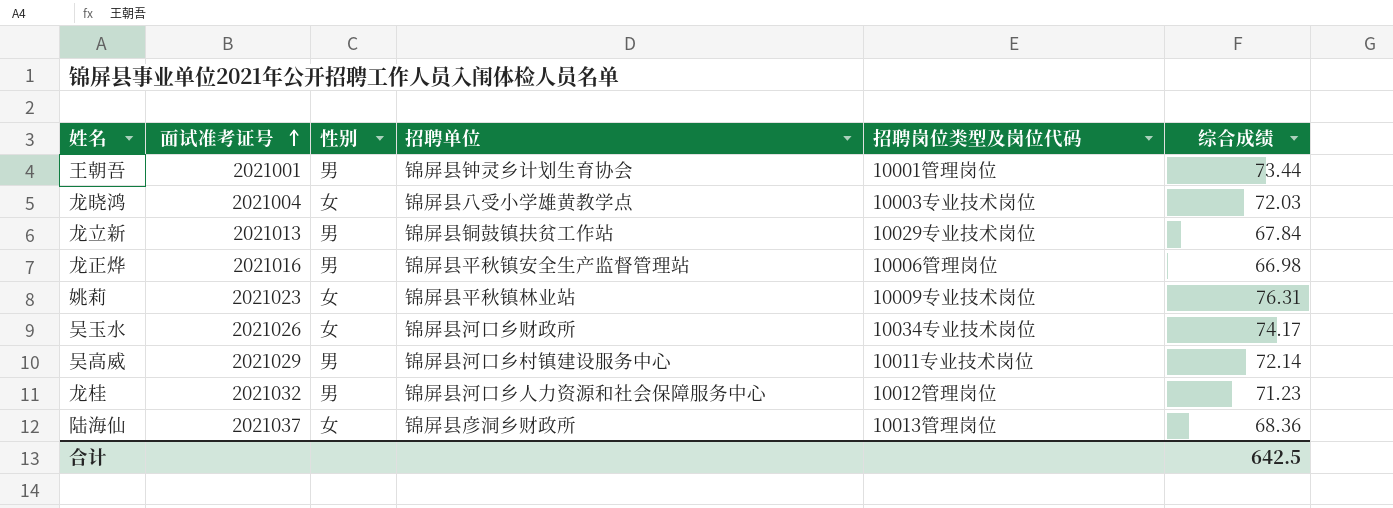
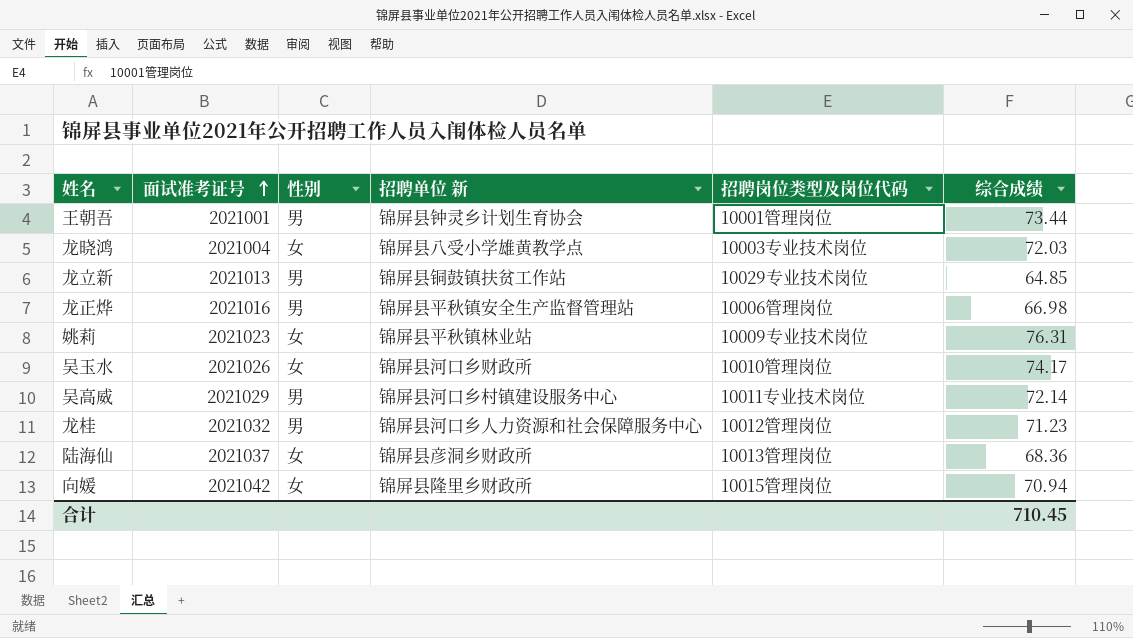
column name: 招聘单位 -> 招聘单位 新
龙立新 | 综合成绩: 67.84 -> 64.85
吴玉水 | 招聘岗位类型及岗位代码: 10034专业技术岗位 -> 10010管理岗位
row 向媛: none -> 2021042 | 女 | 锦屏县隆里乡财政所 | 10015管理岗位 | 70.94
合计 | 综合成绩: 642.5 -> 710.45

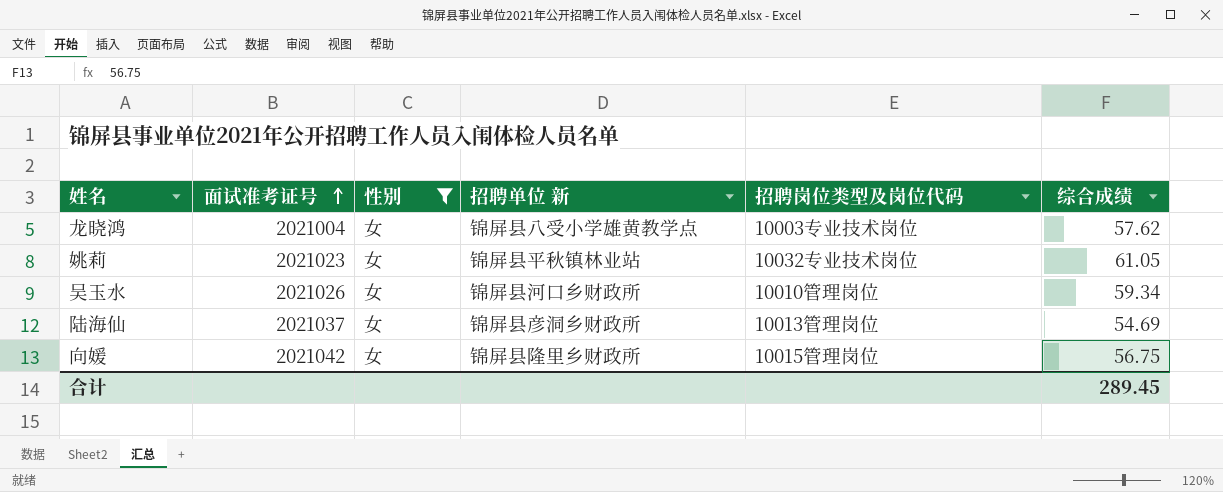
filter: none -> 性别 = 女
龙晓鸿 | 综合成绩: 72.03 -> 57.62
姚莉 | 招聘岗位类型及岗位代码: 10009专业技术岗位 -> 10032专业技术岗位
姚莉 | 综合成绩: 76.31 -> 61.05
吴玉水 | 综合成绩: 74.17 -> 59.34
陆海仙 | 综合成绩: 68.36 -> 54.69
向媛 | 综合成绩: 70.94 -> 56.75
合计 | 综合成绩: 710.45 -> 289.45

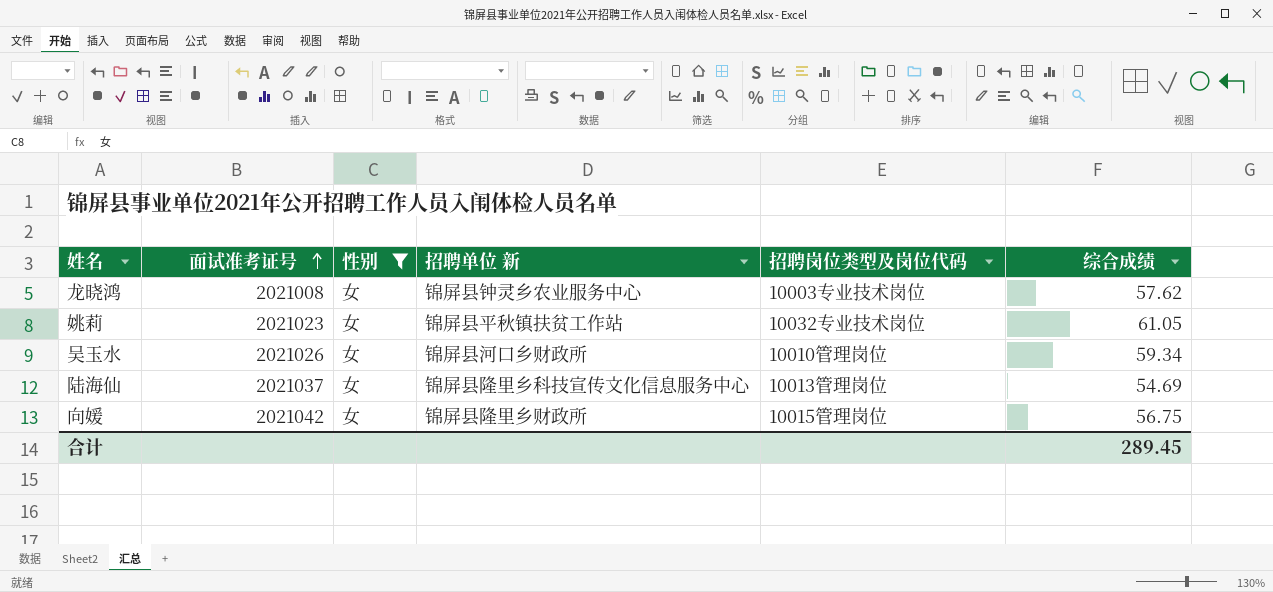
龙晓鸿 | 面试准考证号: 2021004 -> 2021008
龙晓鸿 | 招聘单位 新: 锦屏县八受小学雄黄教学点 -> 锦屏县钟灵乡农业服务中心
姚莉 | 招聘单位 新: 锦屏县平秋镇林业站 -> 锦屏县平秋镇扶贫工作站
陆海仙 | 招聘单位 新: 锦屏县彦洞乡财政所 -> 锦屏县隆里乡科技宣传文化信息服务中心

